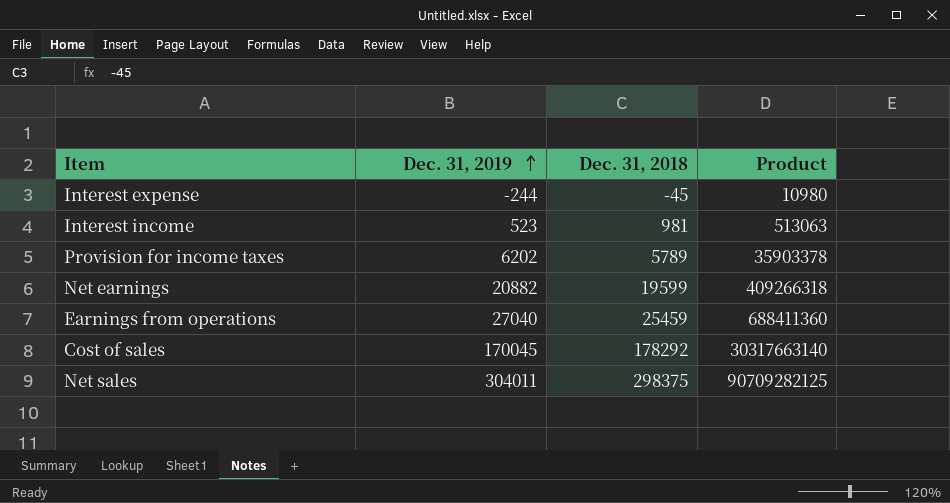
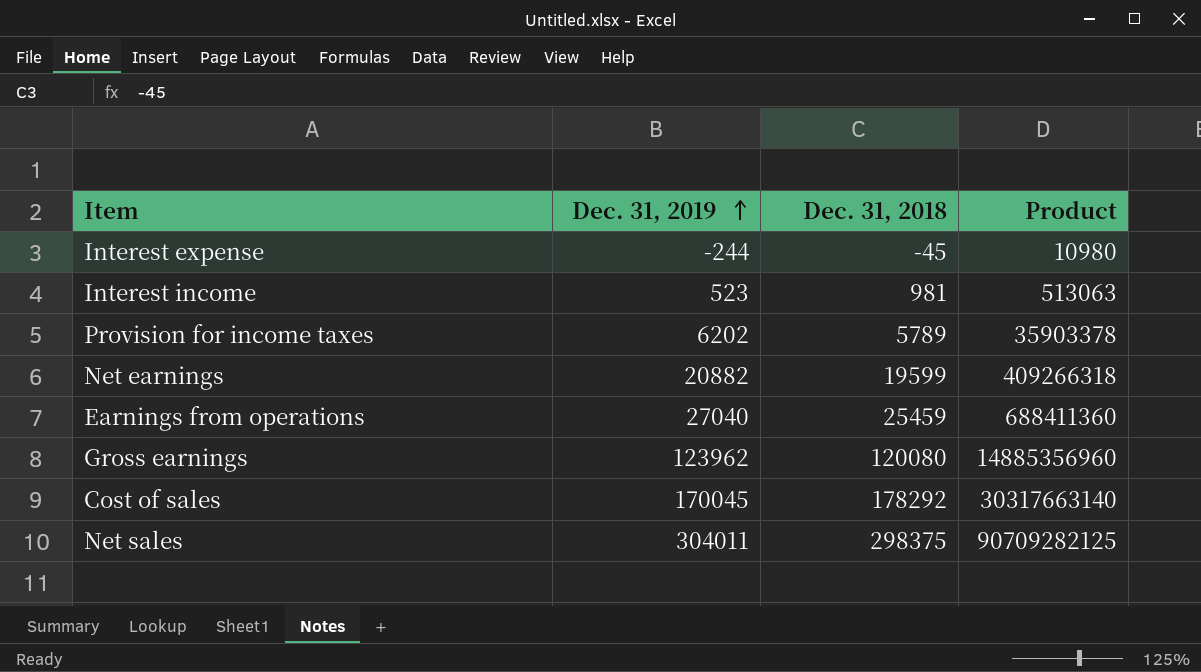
row Gross earnings: none -> 123962 | 120080 | 14885356960

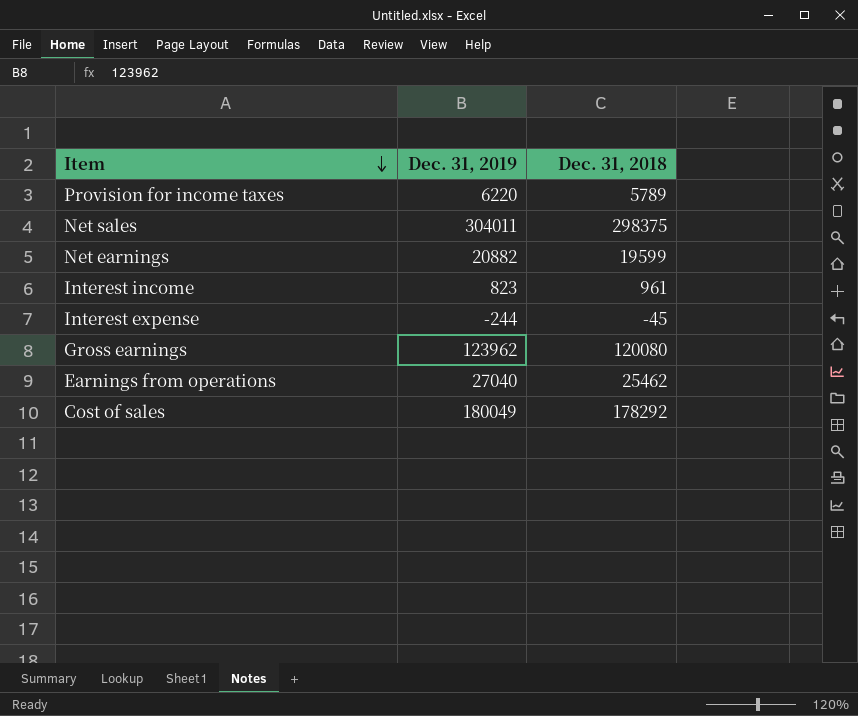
row order: Dec. 31, 2019 ascending -> Item descending
column Product | formula: [Dec. 31, 2019] * [Dec. 31, 2018] -> none
Provision for income taxes | Dec. 31, 2019: 6202 -> 6220
Interest income | Dec. 31, 2019: 523 -> 823
Interest income | Dec. 31, 2018: 981 -> 961
Earnings from operations | Dec. 31, 2018: 25459 -> 25462
Cost of sales | Dec. 31, 2019: 170045 -> 180049

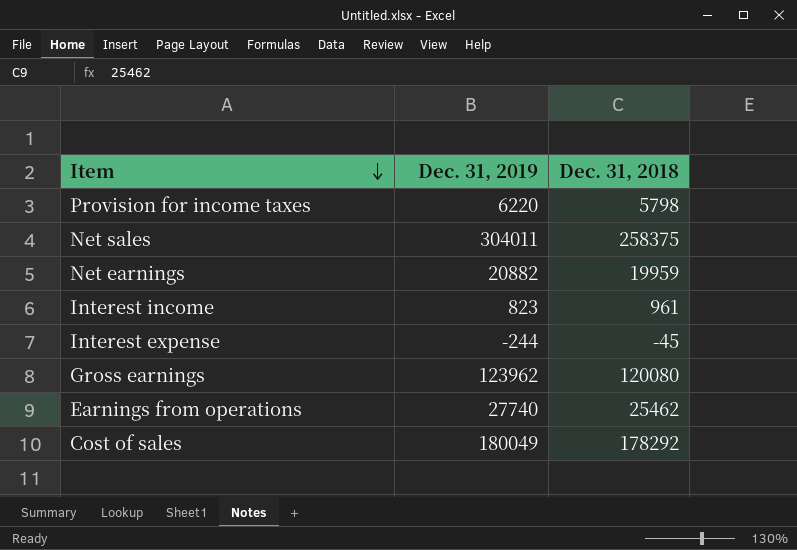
Provision for income taxes | Dec. 31, 2018: 5789 -> 5798
Net sales | Dec. 31, 2018: 298375 -> 258375
Net earnings | Dec. 31, 2018: 19599 -> 19959
Earnings from operations | Dec. 31, 2019: 27040 -> 27740

